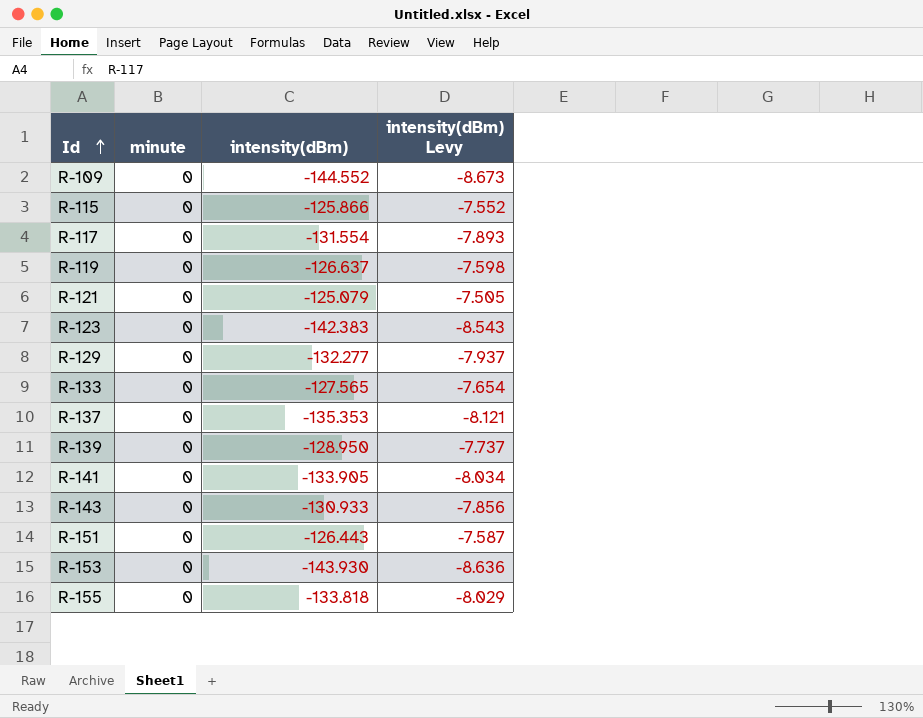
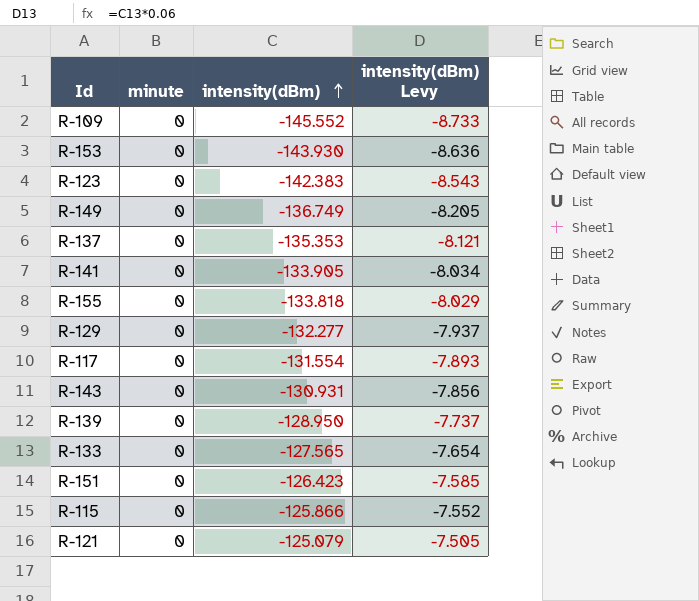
row order: Id ascending -> intensity(dBm) ascending
row R-119: 0 | -126.637 | -7.598 -> none
R-109 | intensity(dBm): -144.552 -> -145.552
R-109 | intensity(dBm) Levy: -8.673 -> -8.733
row R-149: none -> 0 | -136.749 | -8.205
R-143 | intensity(dBm): -130.933 -> -130.931
R-151 | intensity(dBm): -126.443 -> -126.423
R-151 | intensity(dBm) Levy: -7.587 -> -7.585

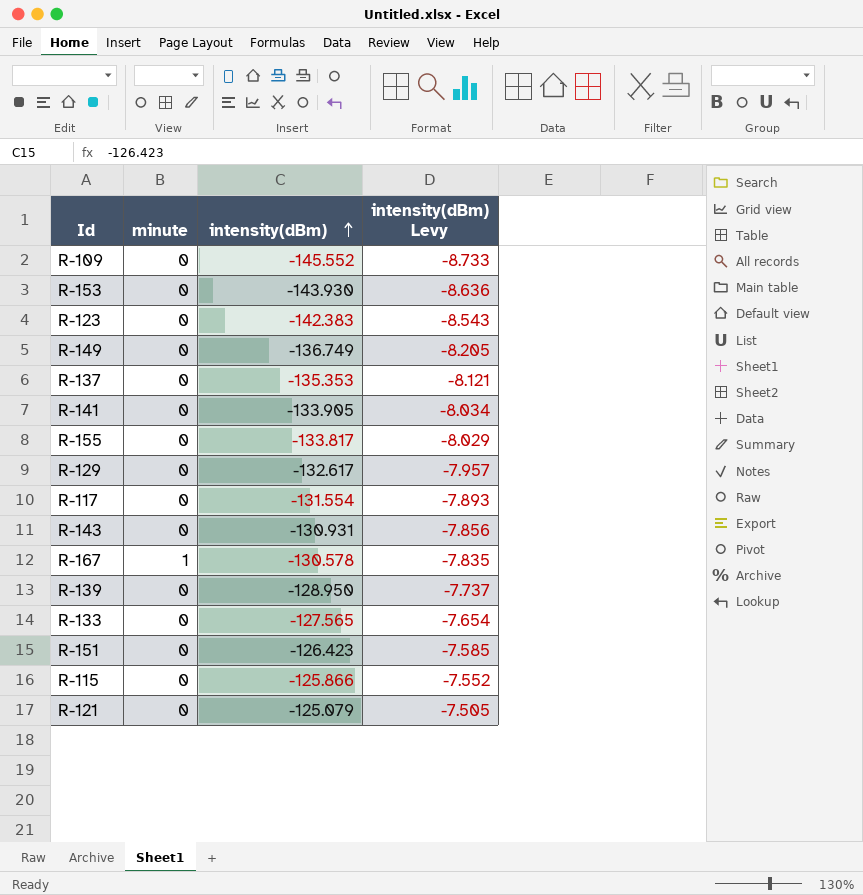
R-155 | intensity(dBm): -133.818 -> -133.817
R-129 | intensity(dBm): -132.277 -> -132.617
R-129 | intensity(dBm) Levy: -7.937 -> -7.957
row R-167: none -> 1 | -130.578 | -7.835

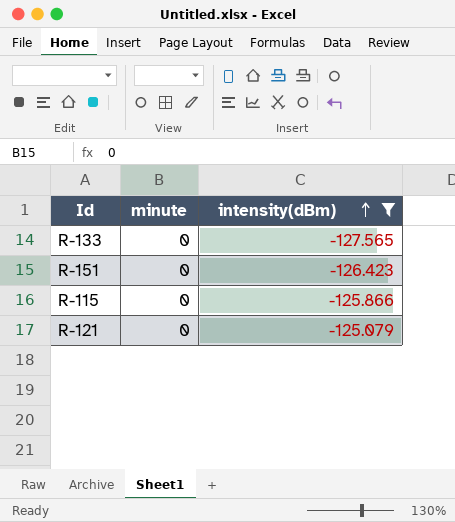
filter: none -> intensity(dBm) >= -127.565
column intensity(dBm) Levy | formula: [intensity(dBm)] * 0.06 -> none

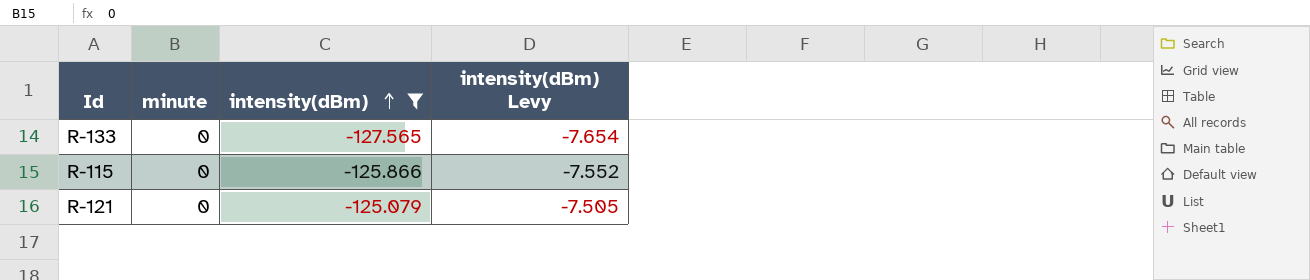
column intensity(dBm) Levy | formula: none -> [intensity(dBm)] * 0.06
row R-151: 0 | -126.423 -> none

